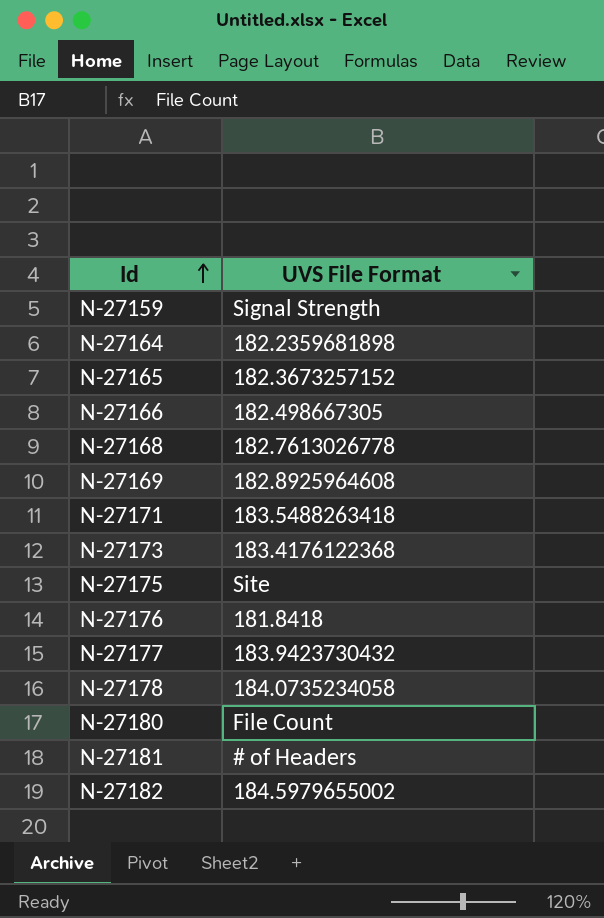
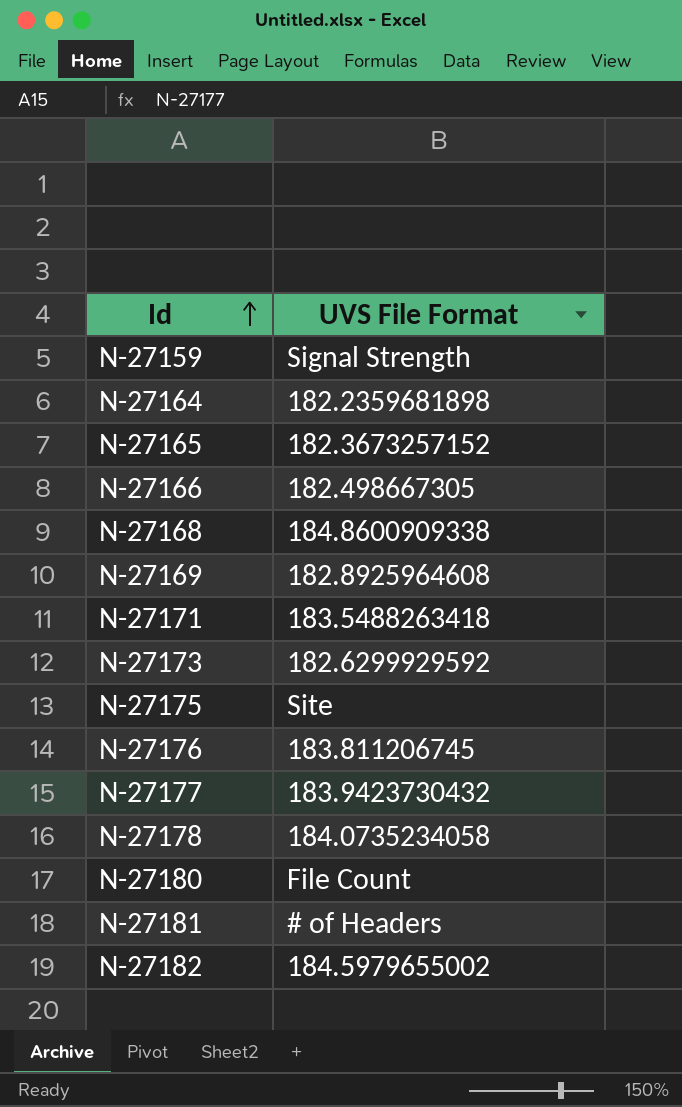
N-27168 | UVS File Format: 182.7613026778 -> 184.8600909338
N-27173 | UVS File Format: 183.4176122368 -> 182.6299929592
N-27176 | UVS File Format: 181.8418 -> 183.811206745

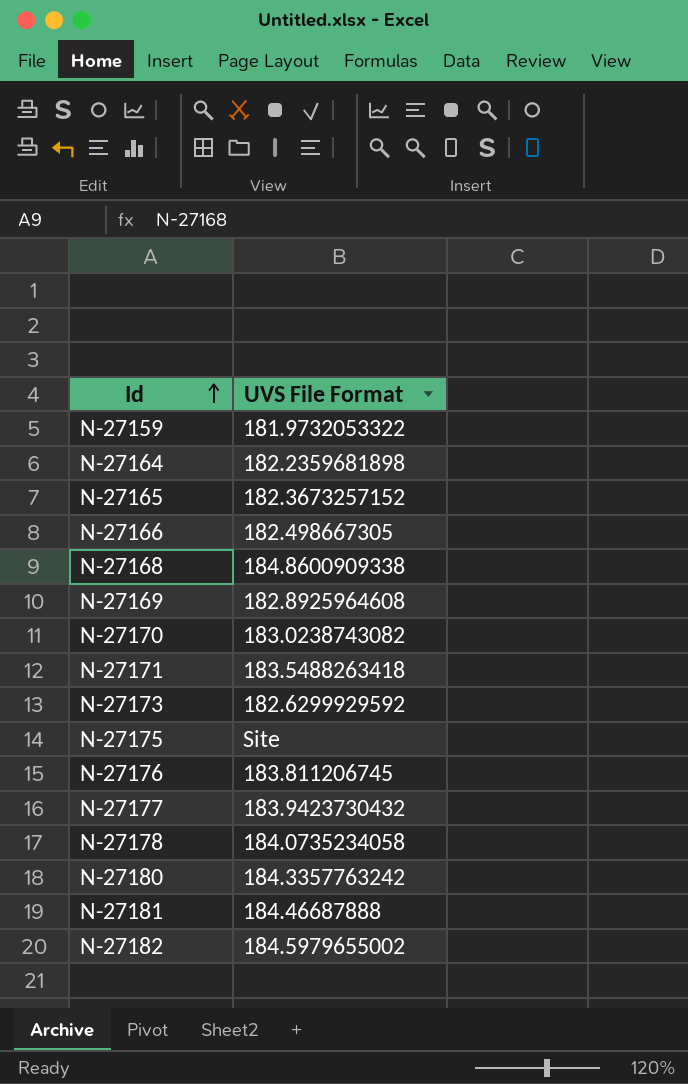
N-27159 | UVS File Format: Signal Strength -> 181.9732053322
row N-27170: none -> 183.0238743082
N-27180 | UVS File Format: File Count -> 184.3357763242
N-27181 | UVS File Format: # of Headers -> 184.46687888

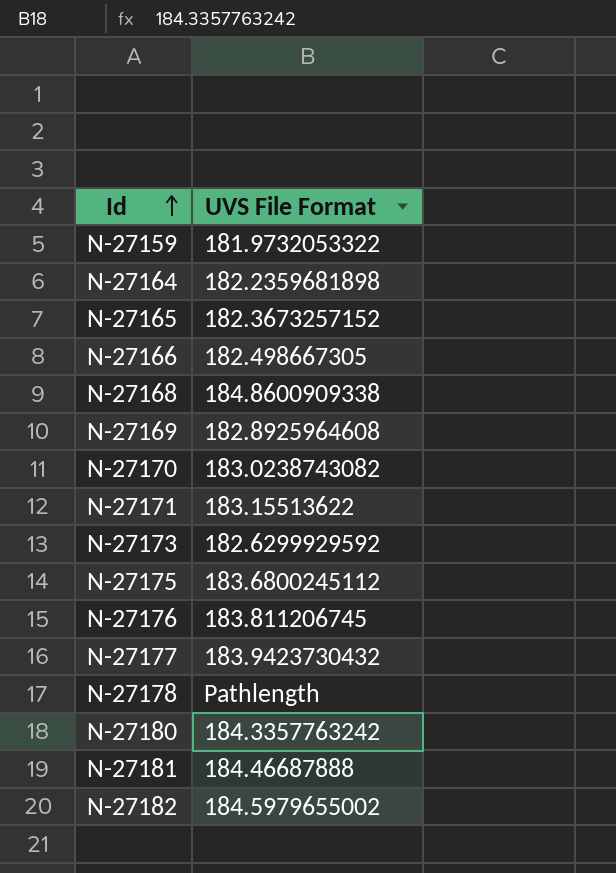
N-27171 | UVS File Format: 183.5488263418 -> 183.15513622
N-27175 | UVS File Format: Site -> 183.6800245112
N-27178 | UVS File Format: 184.0735234058 -> Pathlength

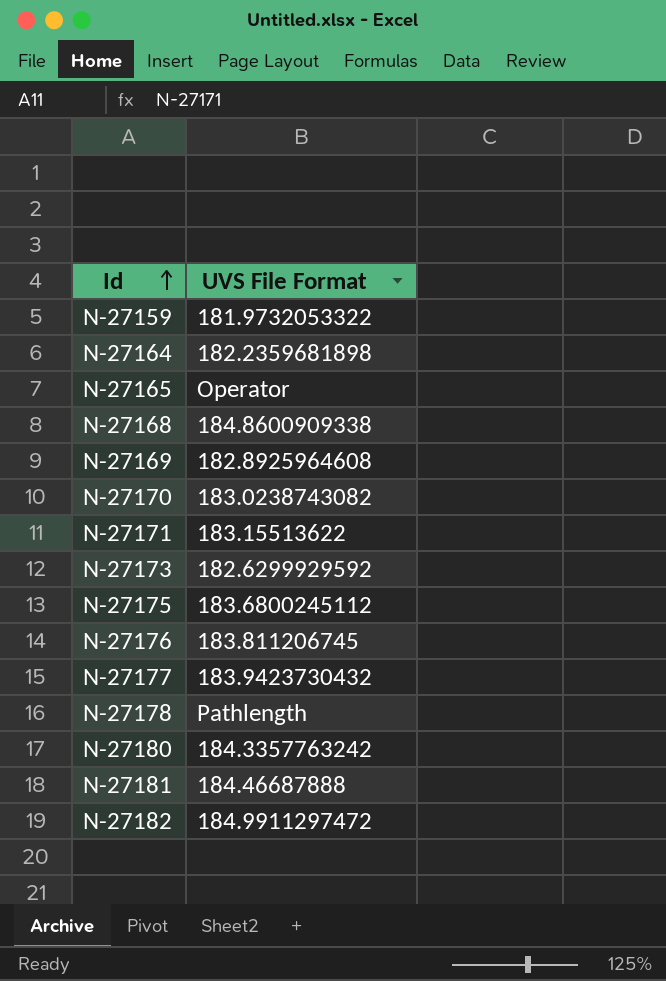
row N-27166: 182.498667305 -> none
N-27165 | UVS File Format: 182.3673257152 -> Operator
N-27182 | UVS File Format: 184.5979655002 -> 184.9911297472

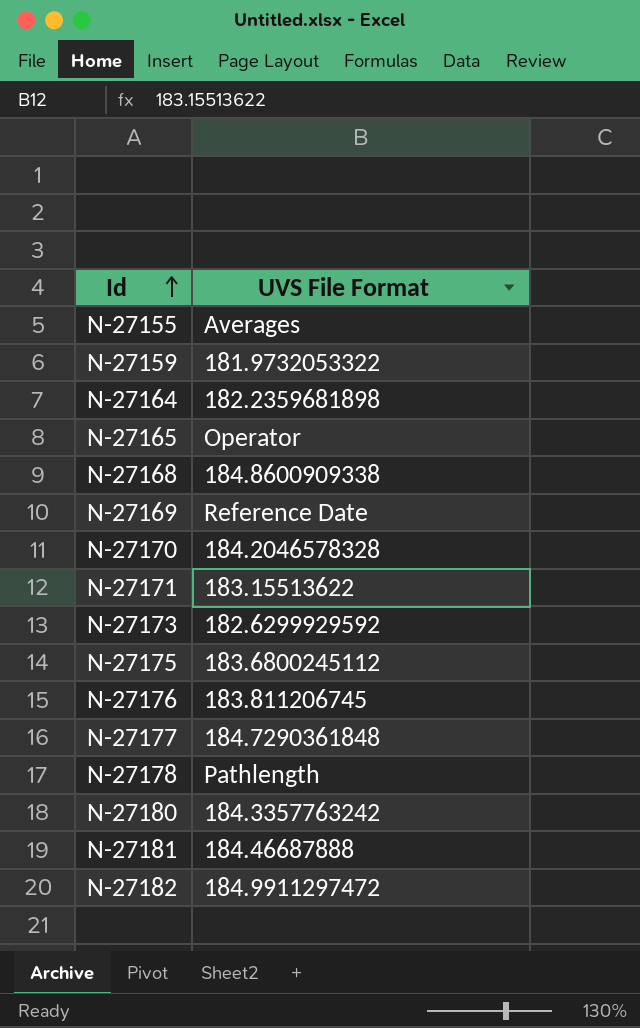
row N-27155: none -> Averages
N-27169 | UVS File Format: 182.8925964608 -> Reference Date
N-27170 | UVS File Format: 183.0238743082 -> 184.2046578328
N-27177 | UVS File Format: 183.9423730432 -> 184.7290361848

